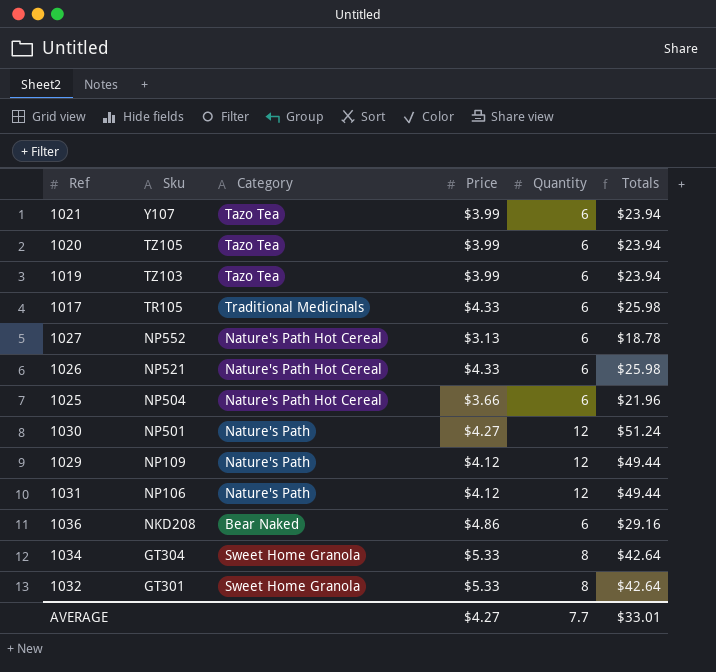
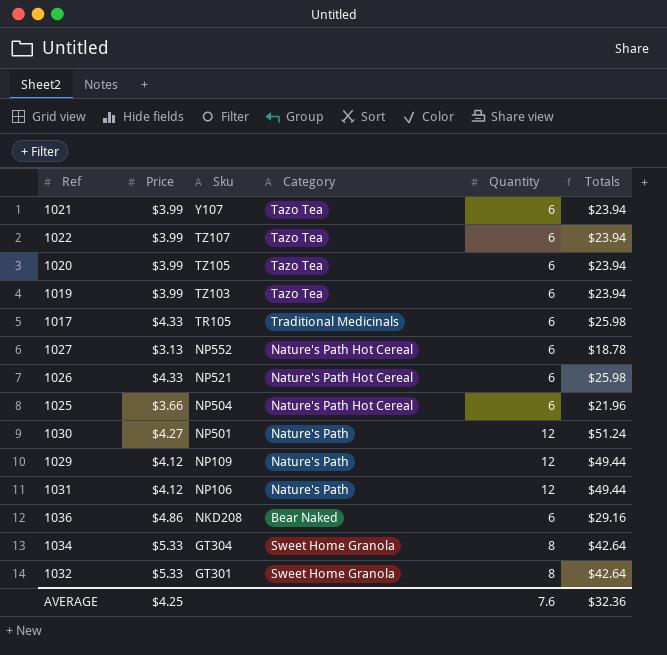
column Price | position: 4 -> 2
row 1022: none -> $3.99 | TZ107 | Tazo Tea | 6 | $23.94
AVERAGE | Price: $4.27 -> $4.25
AVERAGE | Quantity: 7.7 -> 7.6
AVERAGE | Totals: $33.01 -> $32.36

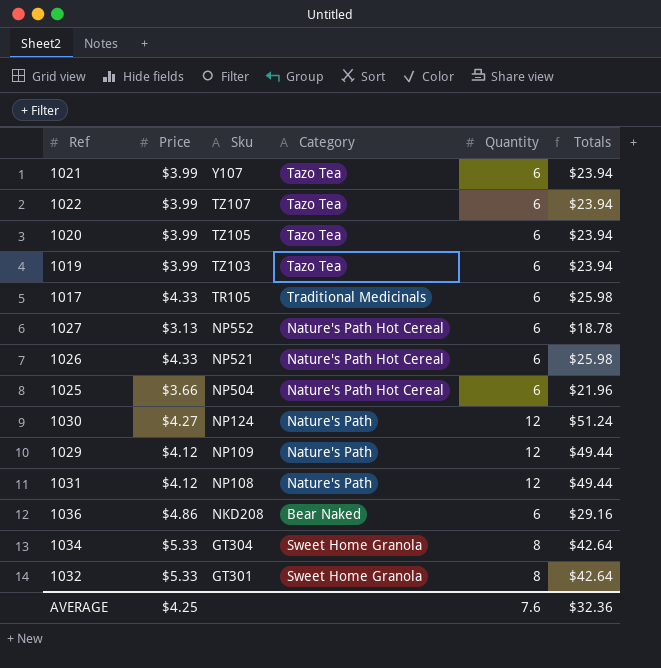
1030 | Sku: NP501 -> NP124
1031 | Sku: NP106 -> NP108

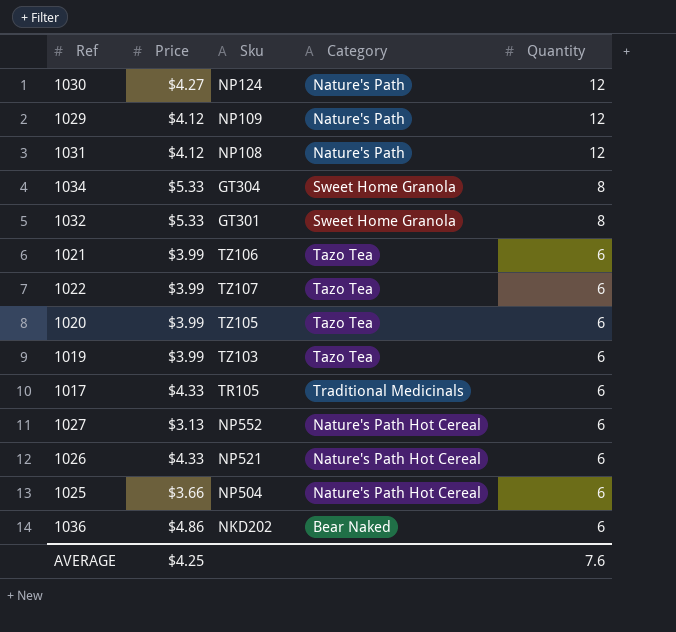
row order: Sku descending -> Quantity descending
column Totals | formula: [Price] * [Quantity] -> none
1021 | Sku: Y107 -> TZ106
1036 | Sku: NKD208 -> NKD202

